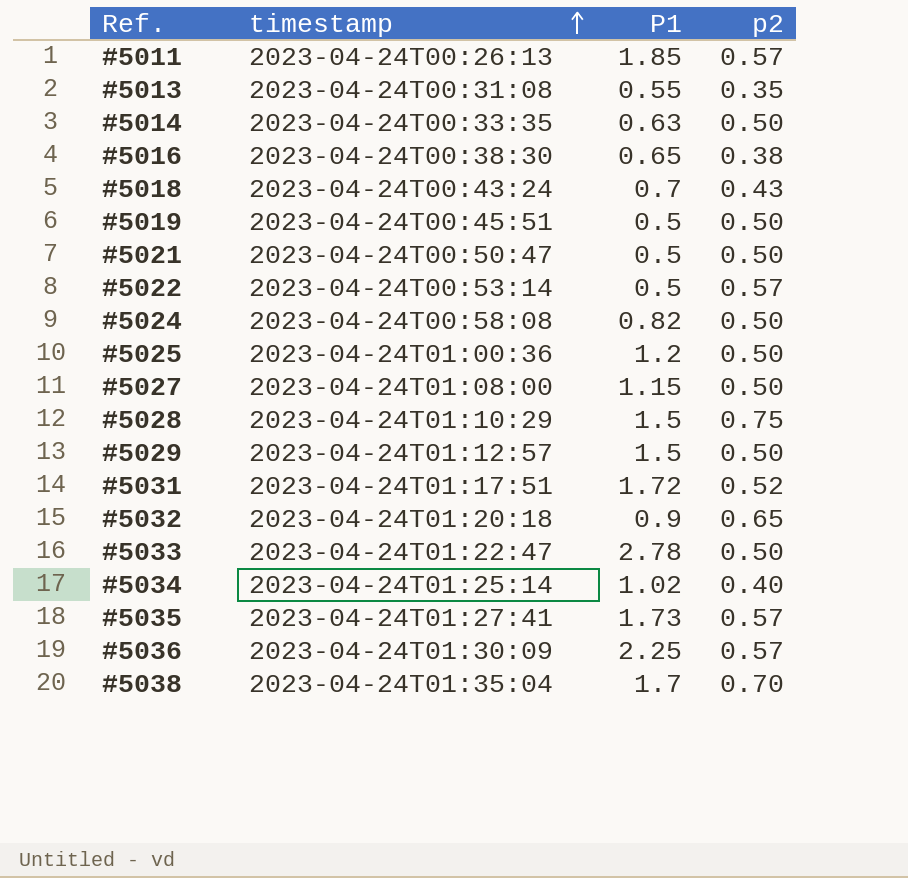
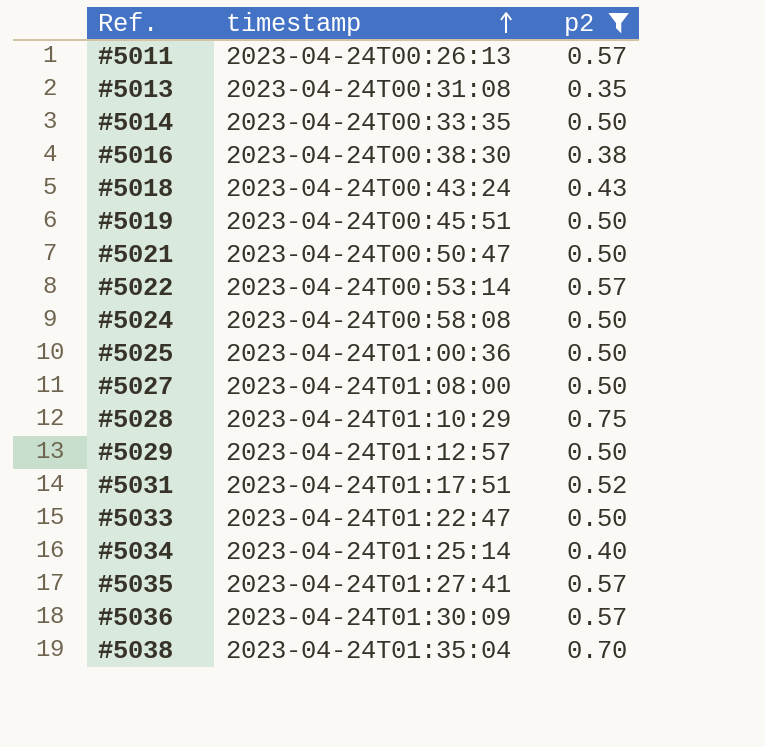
filter: none -> p2 != 0.65
column P1 | position: 3 -> none

